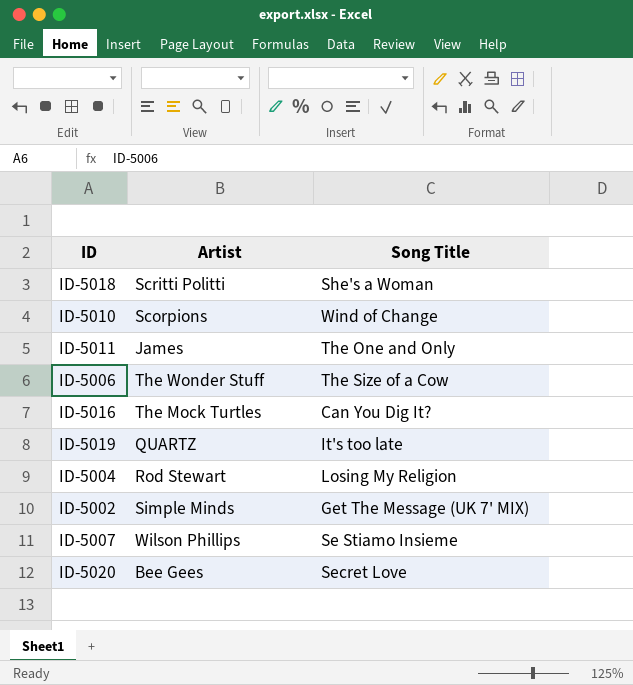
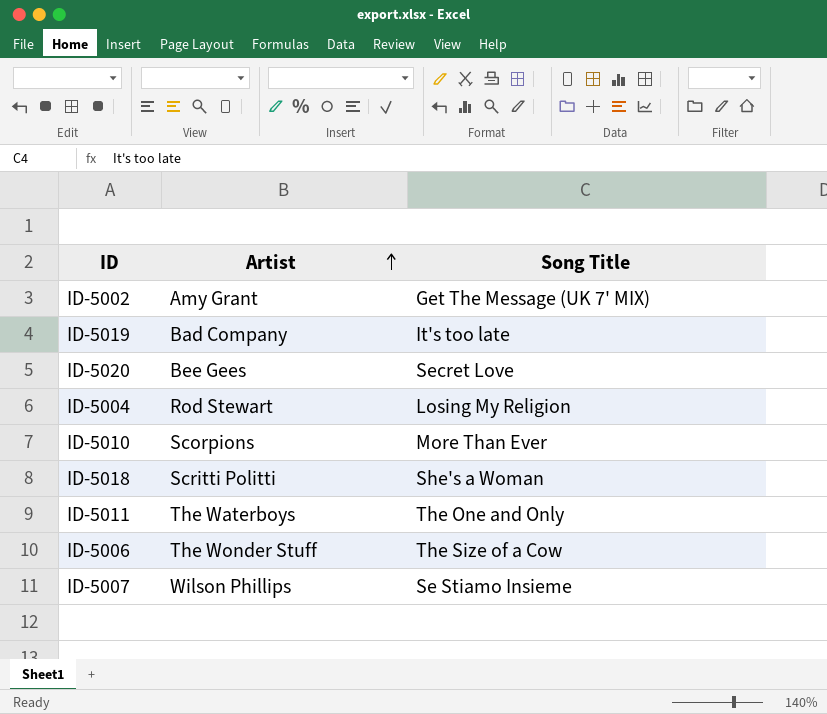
row order: none -> Artist ascending
row ID-5016: The Mock Turtles | Can You Dig It? -> none
ID-5002 | Artist: Simple Minds -> Amy Grant
ID-5019 | Artist: QUARTZ -> Bad Company
ID-5010 | Song Title: Wind of Change -> More Than Ever
ID-5011 | Artist: James -> The Waterboys

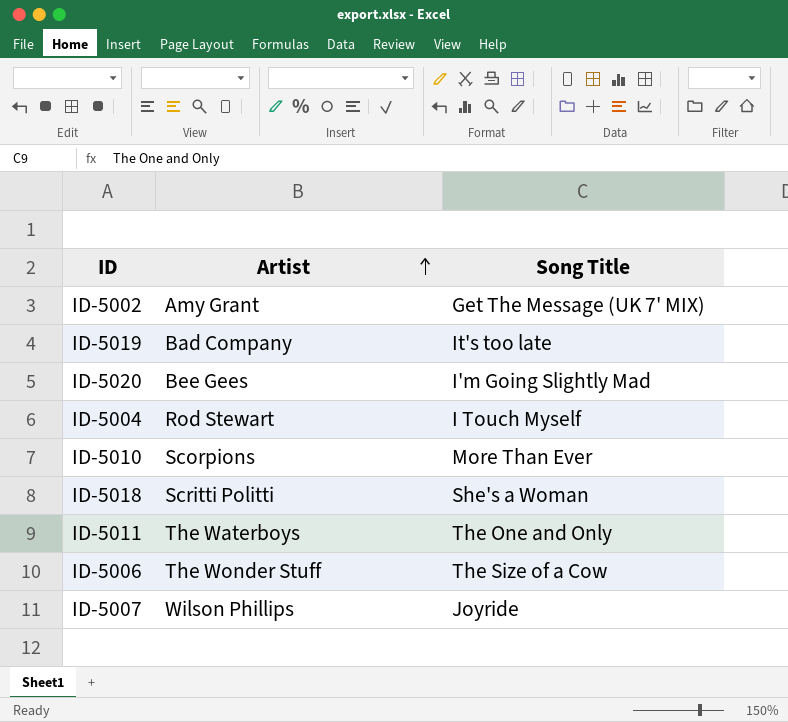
ID-5020 | Song Title: Secret Love -> I'm Going Slightly Mad
ID-5004 | Song Title: Losing My Religion -> I Touch Myself
ID-5007 | Song Title: Se Stiamo Insieme -> Joyride

